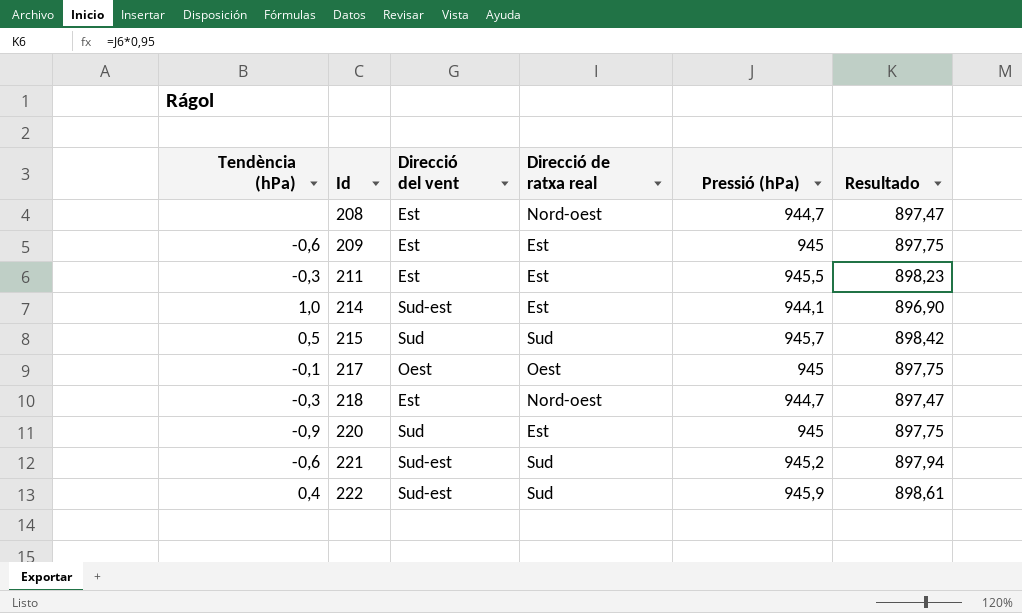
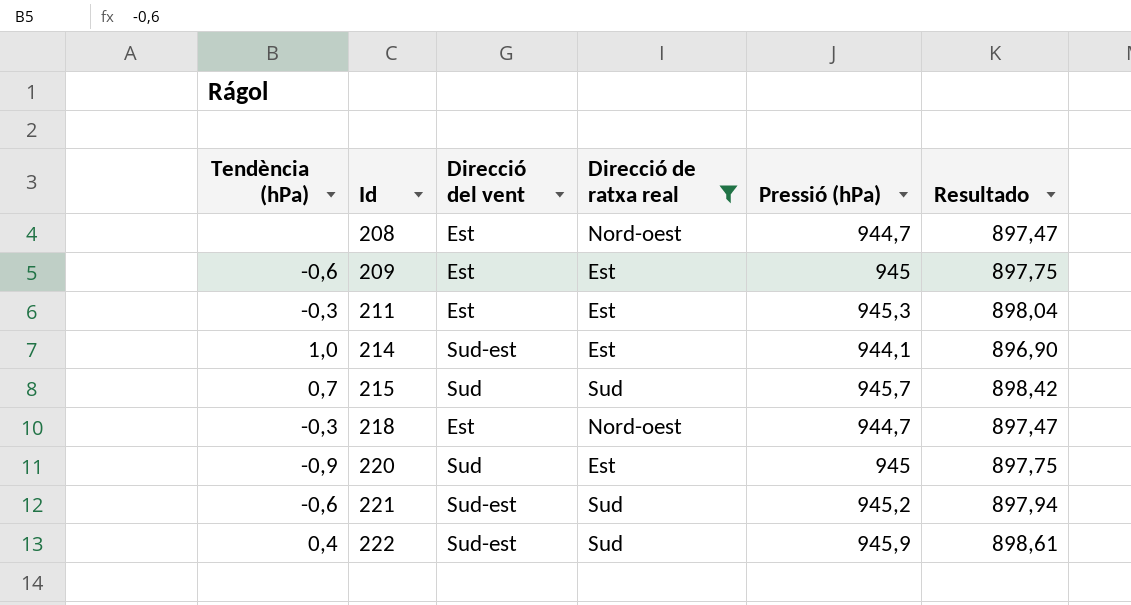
filter: none -> Direcció de ratxa real != Oest
211 | Pressió (hPa): 945,5 -> 945,3
211 | Resultado: 898,23 -> 898,04
215 | Tendència (hPa): 0,5 -> 0,7

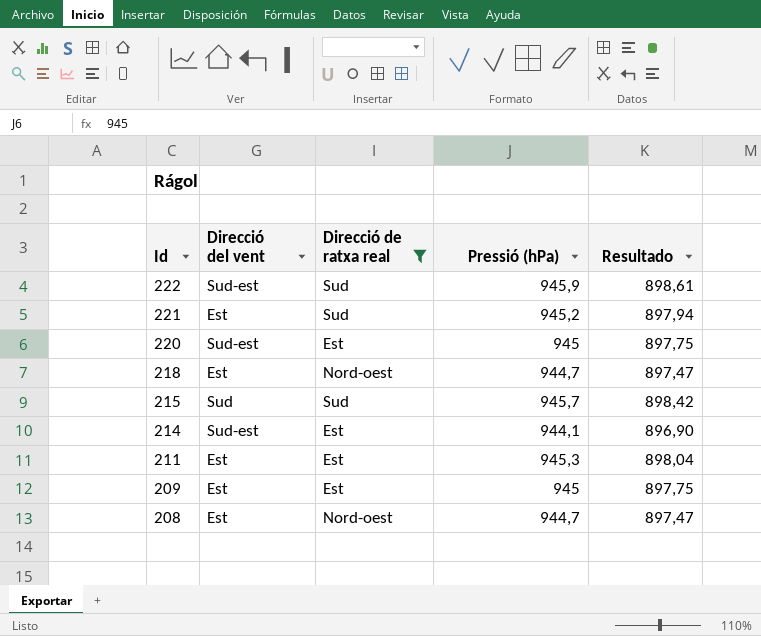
row order: Id ascending -> Id descending
column Tendència (hPa) | position: 1 -> none
221 | Direcció del vent: Sud-est -> Est
220 | Direcció del vent: Sud -> Sud-est

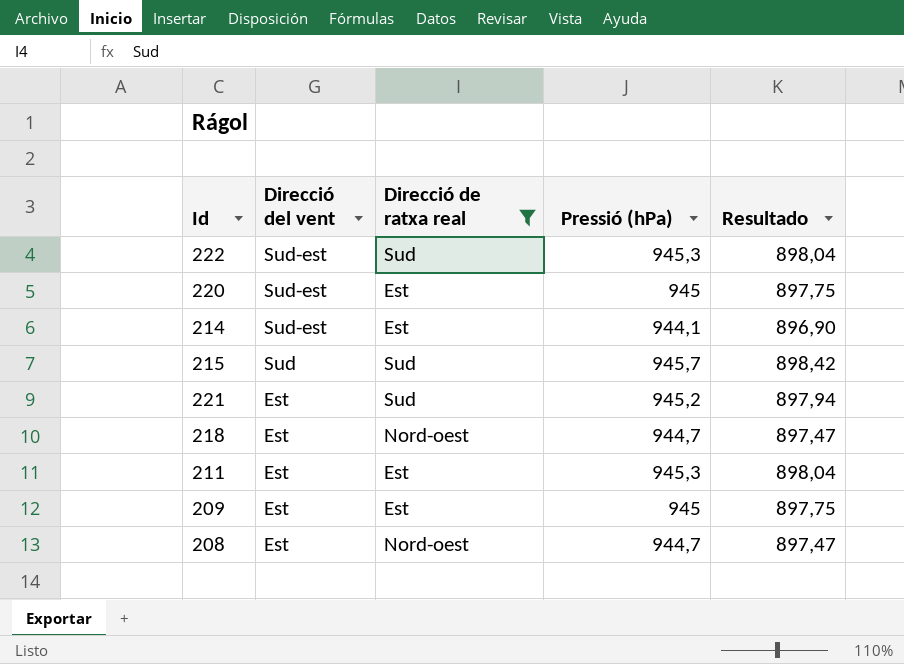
row order: Id descending -> Direcció del vent descending
222 | Pressió (hPa): 945,9 -> 945,3
222 | Resultado: 898,61 -> 898,04

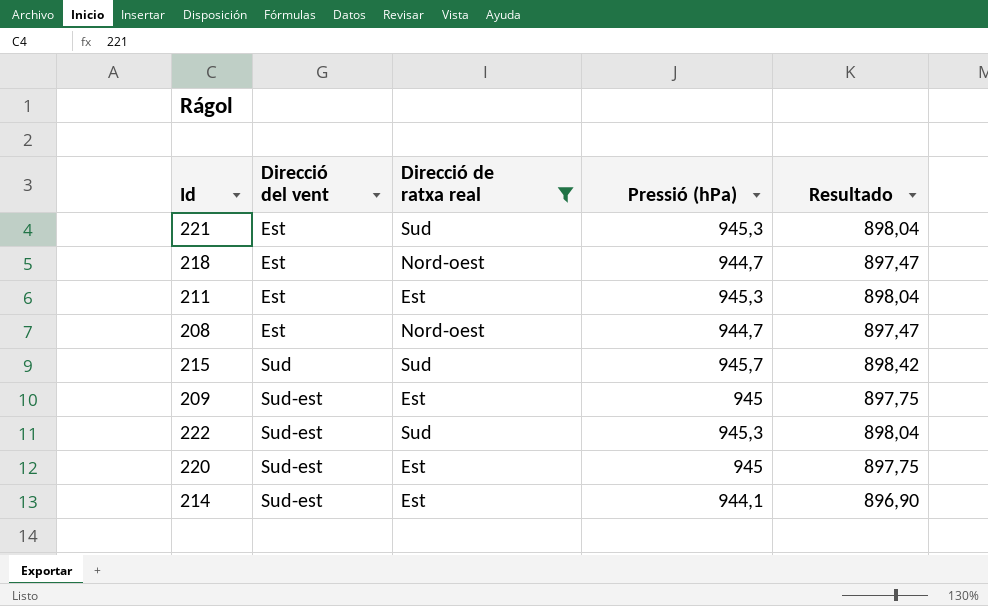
row order: Direcció del vent descending -> Direcció del vent ascending
221 | Pressió (hPa): 945,2 -> 945,3
221 | Resultado: 897,94 -> 898,04
209 | Direcció del vent: Est -> Sud-est

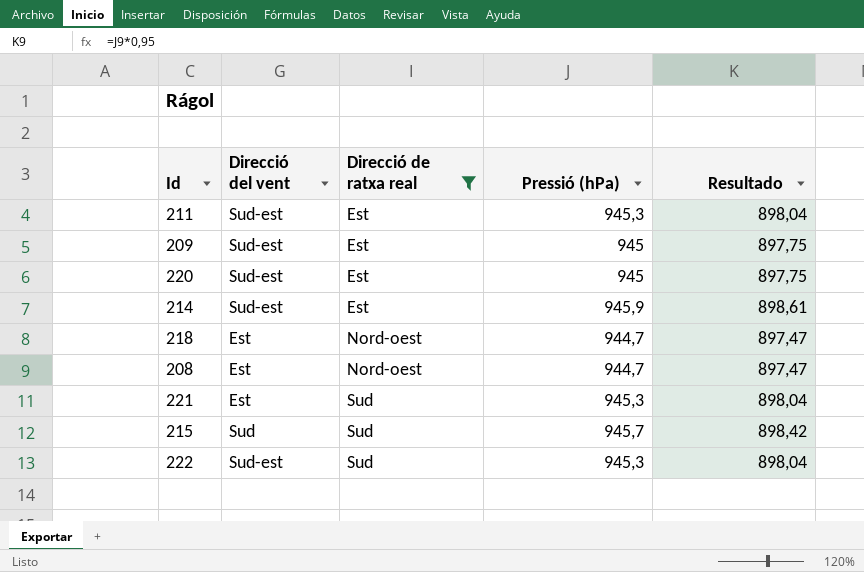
row order: Direcció del vent ascending -> Direcció de ratxa real ascending
211 | Direcció del vent: Est -> Sud-est
214 | Pressió (hPa): 944,1 -> 945,9
214 | Resultado: 896,90 -> 898,61

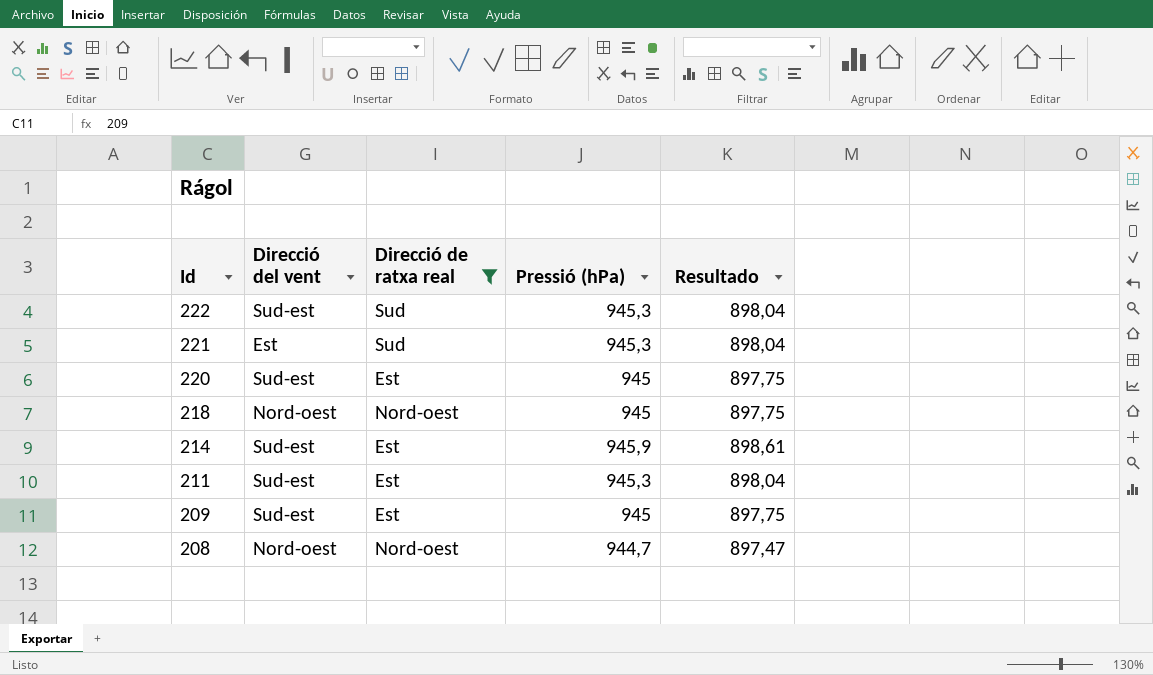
row order: Direcció de ratxa real ascending -> Id descending
row 215: Sud | Sud | 945,7 | 898,42 -> none
218 | Direcció del vent: Est -> Nord-oest
218 | Pressió (hPa): 944,7 -> 945
218 | Resultado: 897,47 -> 897,75
208 | Direcció del vent: Est -> Nord-oest

